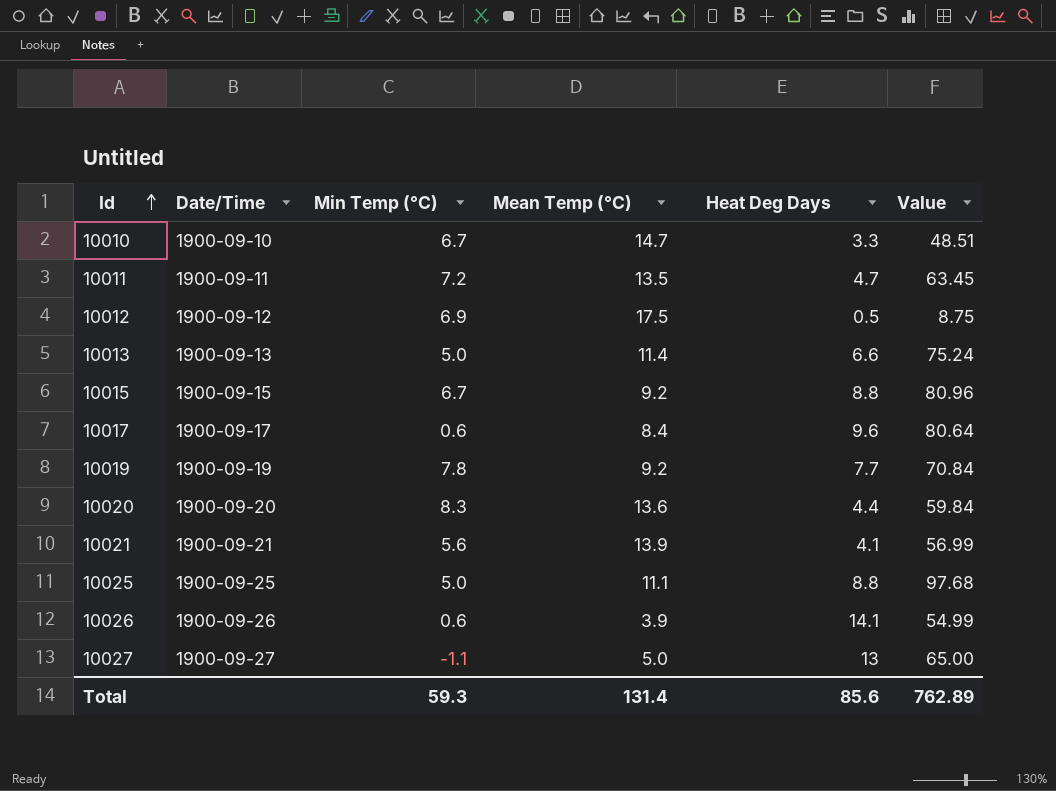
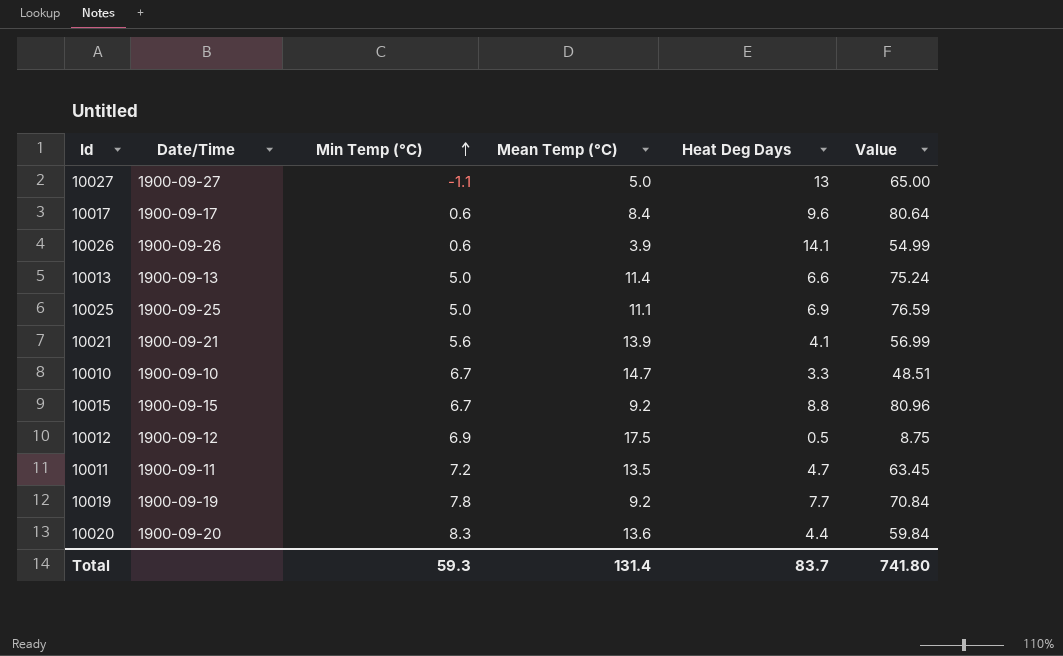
row order: Id ascending -> Min Temp (°C) ascending
10025 | Heat Deg Days: 8.8 -> 6.9
10025 | Value: 97.68 -> 76.59
Total | Heat Deg Days: 85.6 -> 83.7
Total | Value: 762.89 -> 741.80

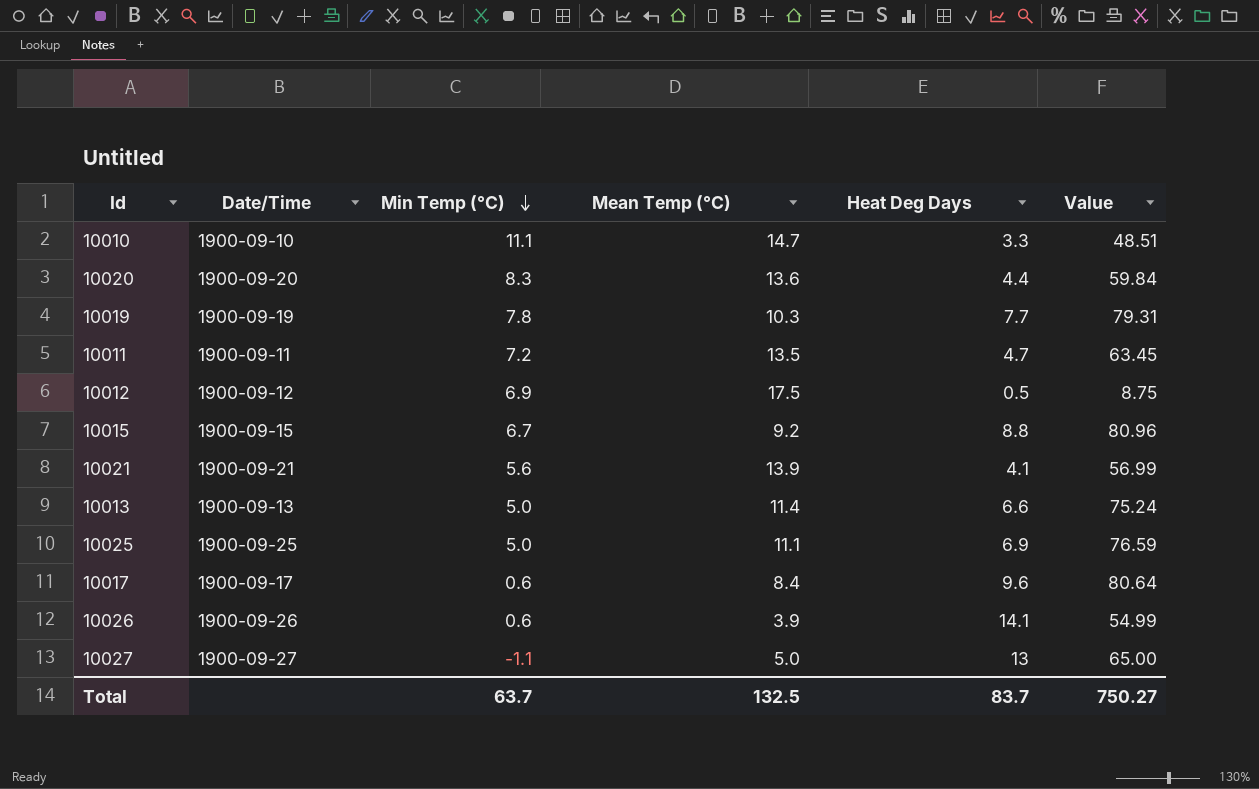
row order: Min Temp (°C) ascending -> Min Temp (°C) descending
10010 | Min Temp (°C): 6.7 -> 11.1
10019 | Mean Temp (°C): 9.2 -> 10.3
10019 | Value: 70.84 -> 79.31
Total | Min Temp (°C): 59.3 -> 63.7
Total | Mean Temp (°C): 131.4 -> 132.5
Total | Value: 741.80 -> 750.27

